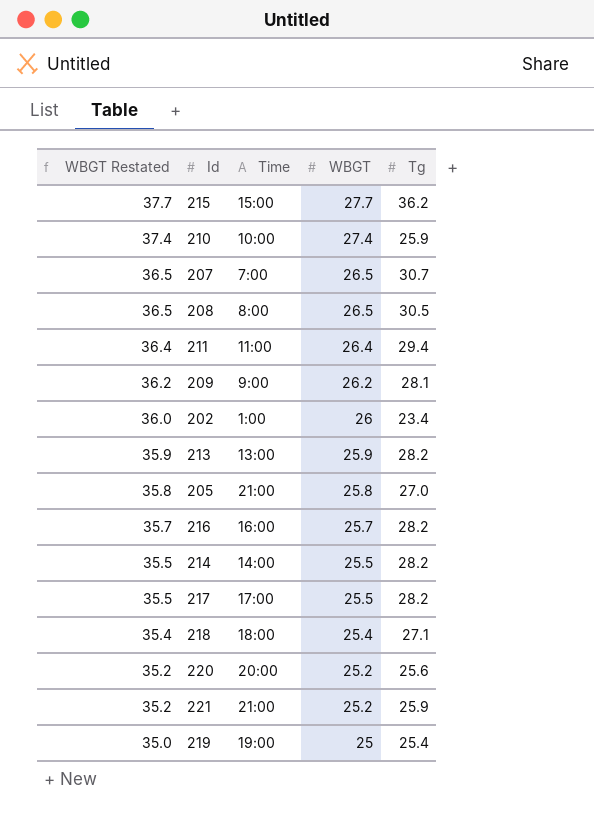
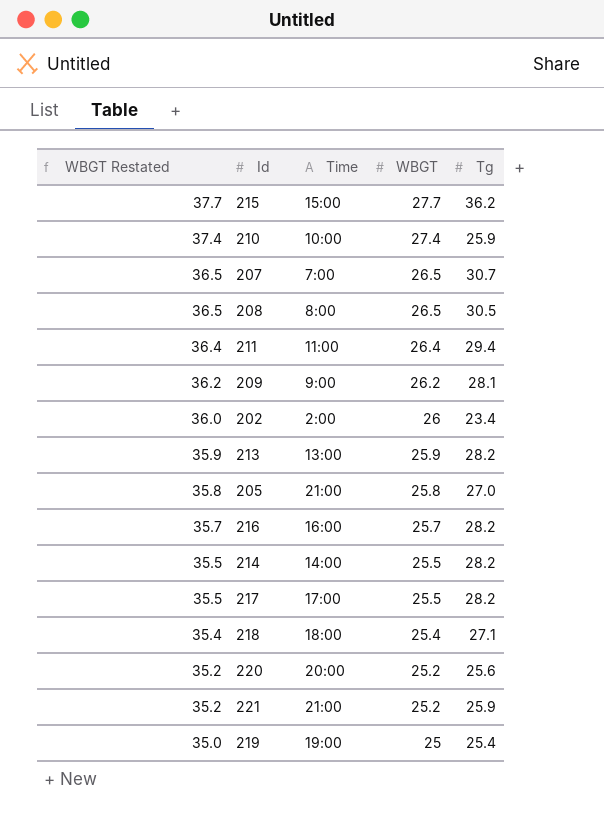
202 | Time: 1:00 -> 2:00

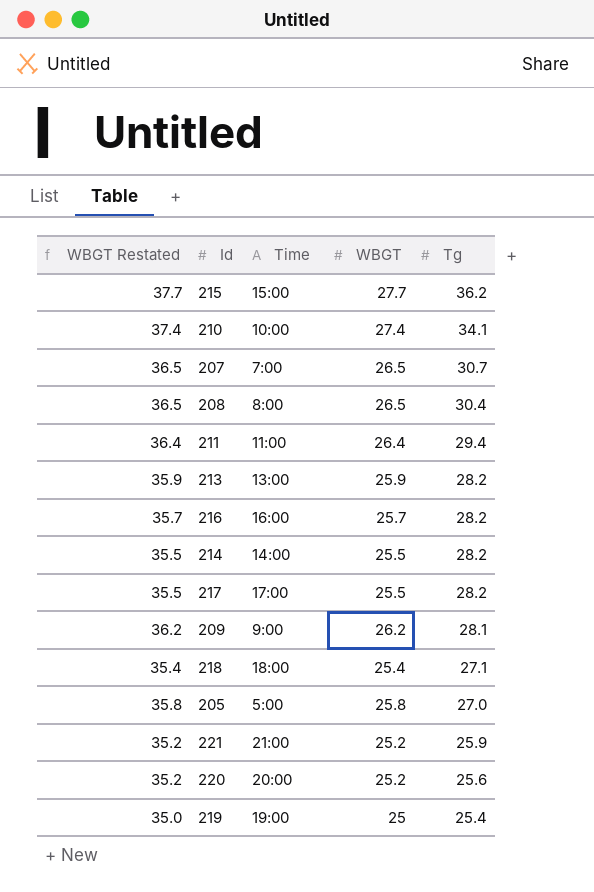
row order: WBGT Restated descending -> Tg descending
row 202: 36.0 | 2:00 | 26 | 23.4 -> none
210 | Tg: 25.9 -> 34.1
208 | Tg: 30.5 -> 30.4
205 | Time: 21:00 -> 5:00

